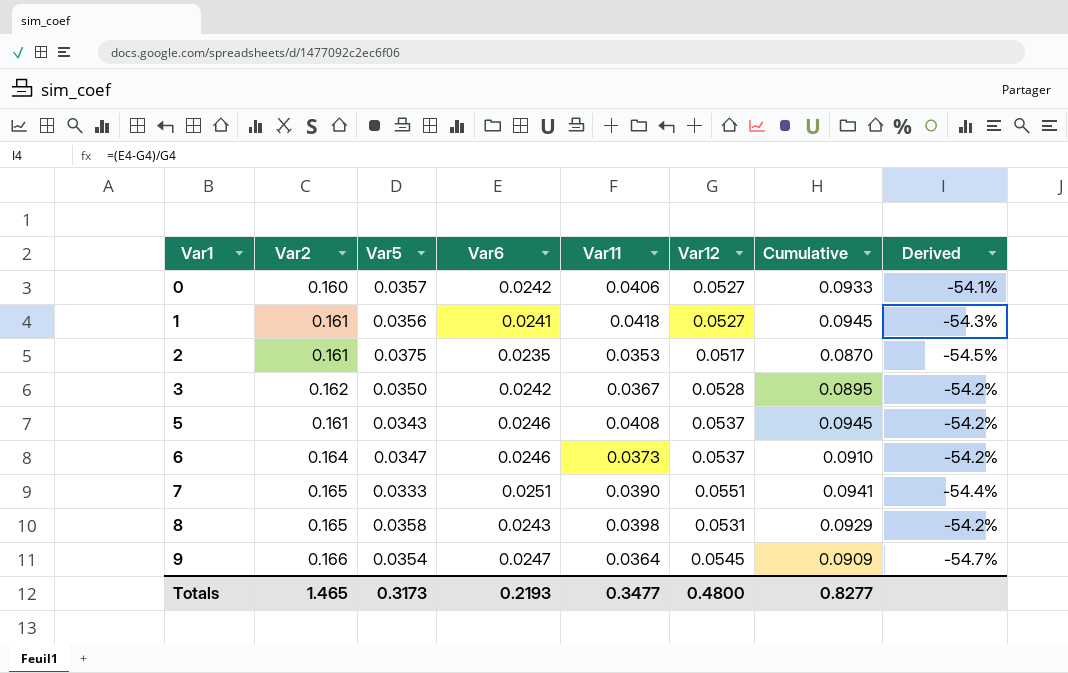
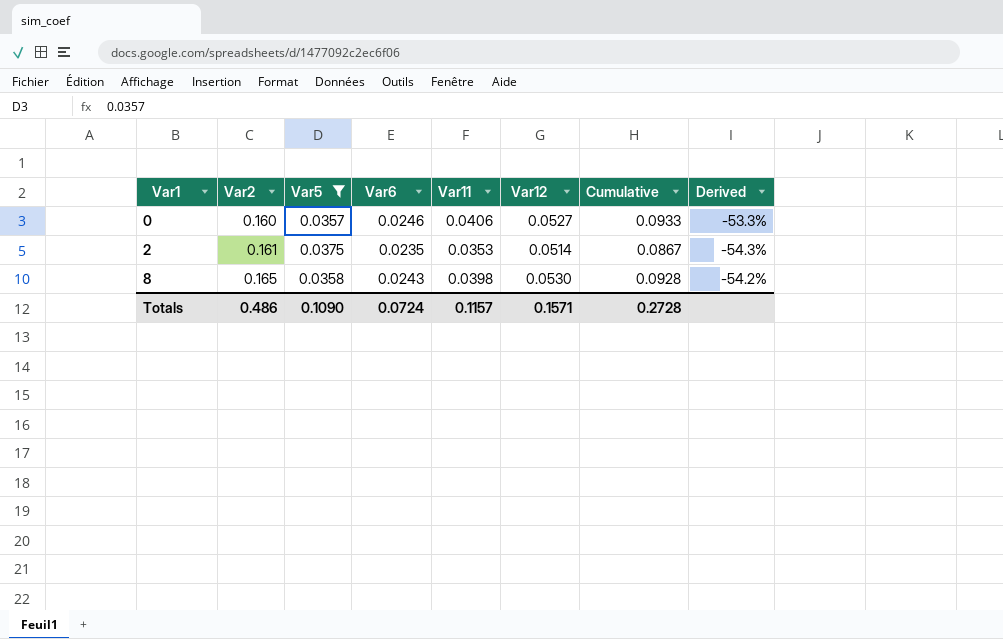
filter: none -> Var5 >= 0.0357
0 | Var6: 0.0242 -> 0.0246
0 | Derived: -54.1% -> -53.3%
2 | Var12: 0.0517 -> 0.0514
2 | Cumulative: 0.0870 -> 0.0867
2 | Derived: -54.5% -> -54.3%
8 | Var12: 0.0531 -> 0.0530
8 | Cumulative: 0.0929 -> 0.0928
Totals | Var2: 1.465 -> 0.486
Totals | Var5: 0.3173 -> 0.1090
Totals | Var6: 0.2193 -> 0.0724
Totals | Var11: 0.3477 -> 0.1157
Totals | Var12: 0.4800 -> 0.1571
Totals | Cumulative: 0.8277 -> 0.2728

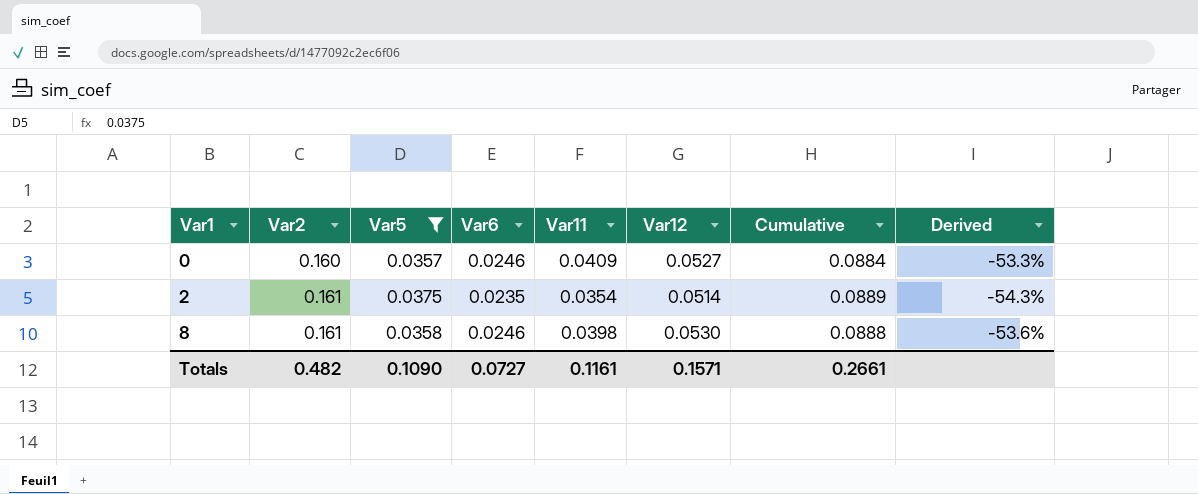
column Cumulative | formula: [Var11] + [Var12] -> [Var5] + [Var12]
0 | Var11: 0.0406 -> 0.0409
2 | Var11: 0.0353 -> 0.0354
8 | Var2: 0.165 -> 0.161
8 | Var6: 0.0243 -> 0.0246
8 | Derived: -54.2% -> -53.6%
Totals | Var2: 0.486 -> 0.482
Totals | Var6: 0.0724 -> 0.0727
Totals | Var11: 0.1157 -> 0.1161
Totals | Cumulative: 0.2728 -> 0.2661

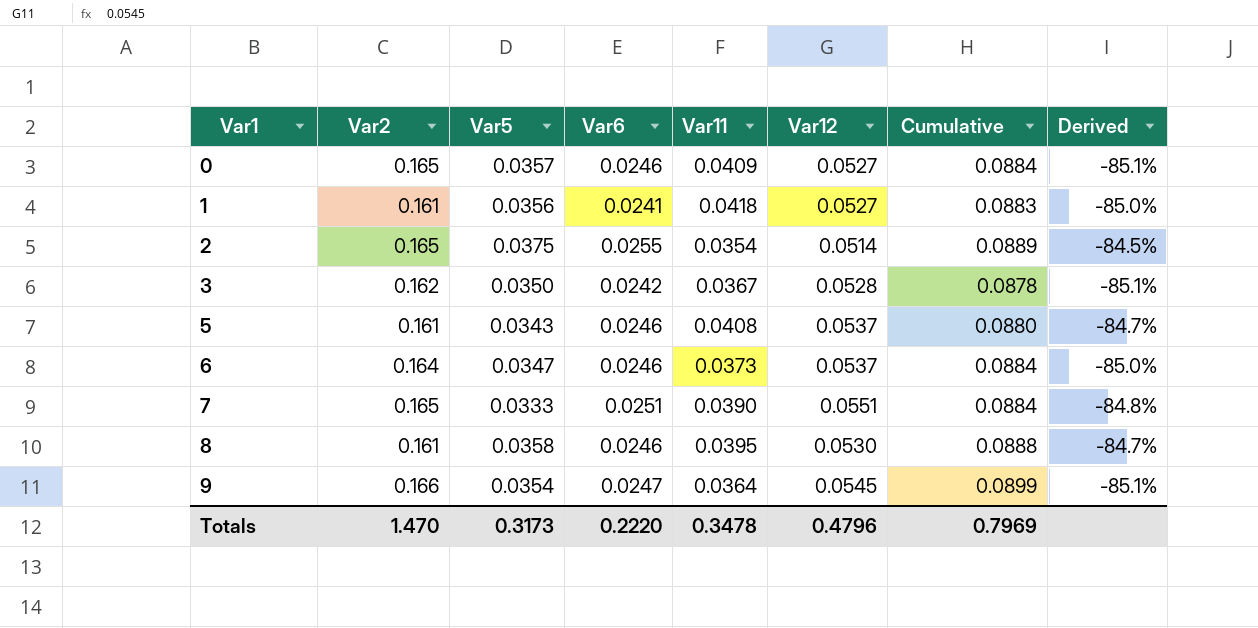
filter: Var5 >= 0.0357 -> none
column Derived | formula: ([Var6] - [Var12]) / [Var12] -> ([Var6] - [Var2]) / [Var2]
0 | Var2: 0.160 -> 0.165
2 | Var2: 0.161 -> 0.165
2 | Var6: 0.0235 -> 0.0255
8 | Var11: 0.0398 -> 0.0395
Totals | Var2: 0.482 -> 1.470
Totals | Var5: 0.1090 -> 0.3173
Totals | Var6: 0.0727 -> 0.2220
Totals | Var11: 0.1161 -> 0.3478
Totals | Var12: 0.1571 -> 0.4796
Totals | Cumulative: 0.2661 -> 0.7969

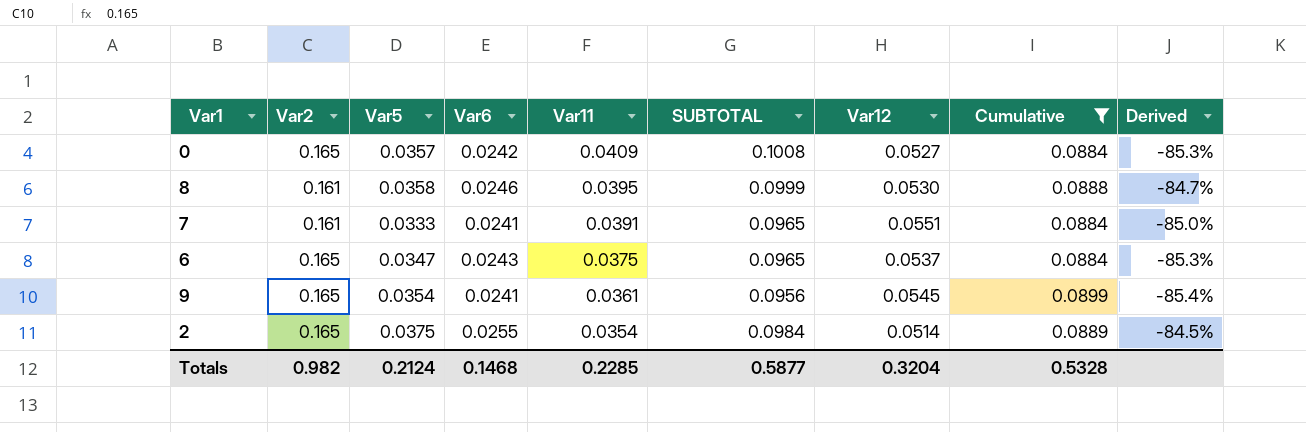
filter: none -> Cumulative >= 0.0884
row order: Var1 ascending -> Var11 descending
column SUBTOTAL | formula: none -> [Var5] + [Var6] + [Var11]
0 | Var6: 0.0246 -> 0.0242
0 | Derived: -85.1% -> -85.3%
7 | Var2: 0.165 -> 0.161
7 | Var6: 0.0251 -> 0.0241
7 | Var11: 0.0390 -> 0.0391
7 | Derived: -84.8% -> -85.0%
6 | Var2: 0.164 -> 0.165
6 | Var6: 0.0246 -> 0.0243
6 | Var11: 0.0373 -> 0.0375
6 | Derived: -85.0% -> -85.3%
9 | Var2: 0.166 -> 0.165
9 | Var6: 0.0247 -> 0.0241
9 | Var11: 0.0364 -> 0.0361
9 | Derived: -85.1% -> -85.4%
Totals | Var2: 1.470 -> 0.982
Totals | Var5: 0.3173 -> 0.2124
Totals | Var6: 0.2220 -> 0.1468
Totals | Var11: 0.3478 -> 0.2285
Totals | Var12: 0.4796 -> 0.3204
Totals | Cumulative: 0.7969 -> 0.5328

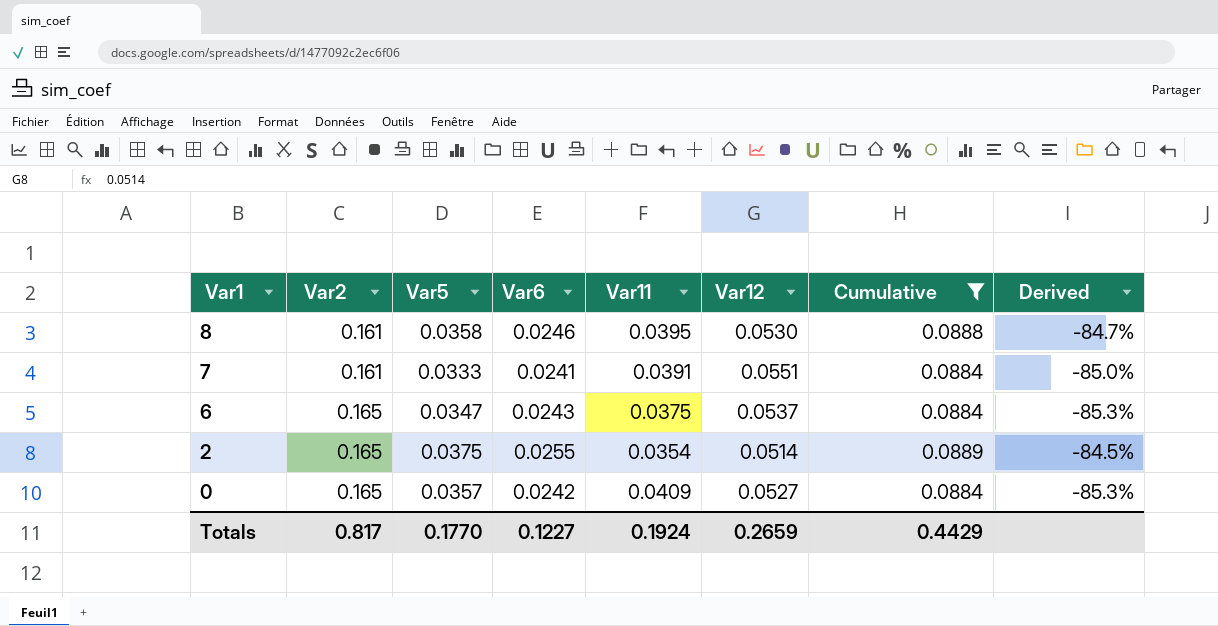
row order: Var11 descending -> Var1 descending
column SUBTOTAL | formula: [Var5] + [Var6] + [Var11] -> none
row 9: 0.165 | 0.0354 | 0.0241 | 0.0361 | 0.0956 | 0.0545 | 0.0899 | -85.4% -> none
Totals | Var2: 0.982 -> 0.817
Totals | Var5: 0.2124 -> 0.1770
Totals | Var6: 0.1468 -> 0.1227
Totals | Var11: 0.2285 -> 0.1924
Totals | Var12: 0.3204 -> 0.2659
Totals | Cumulative: 0.5328 -> 0.4429

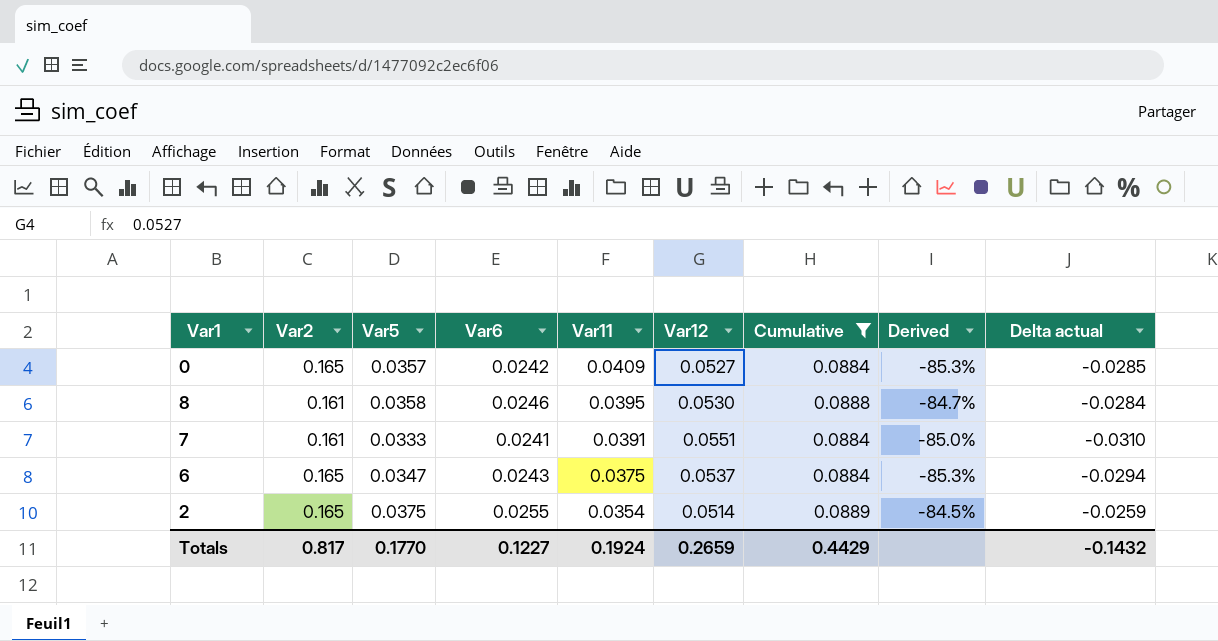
row order: Var1 descending -> Var11 descending
column Delta actual | formula: none -> [Var6] - [Var12]

